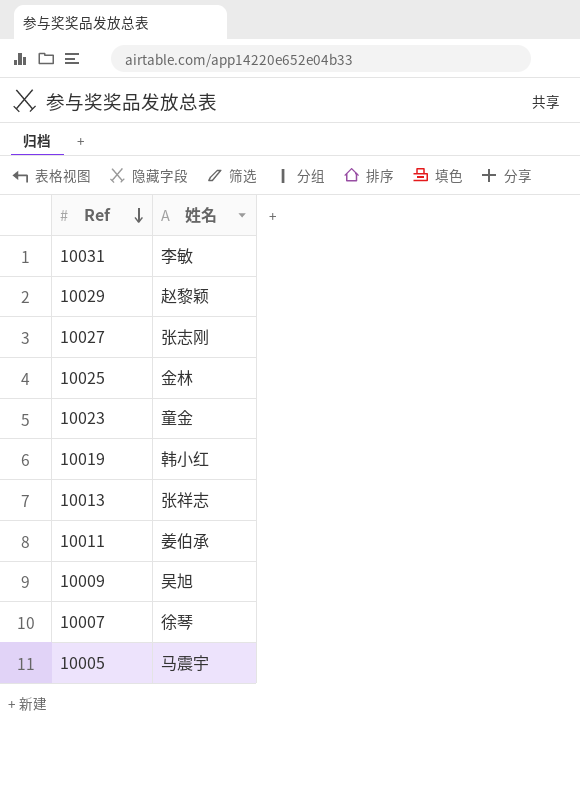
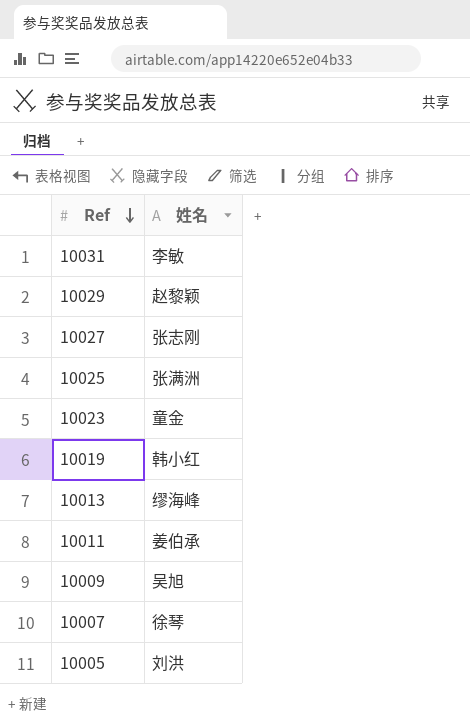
10025 | 姓名: 金林 -> 张满洲
10013 | 姓名: 张祥志 -> 缪海峰
10005 | 姓名: 马震宇 -> 刘洪

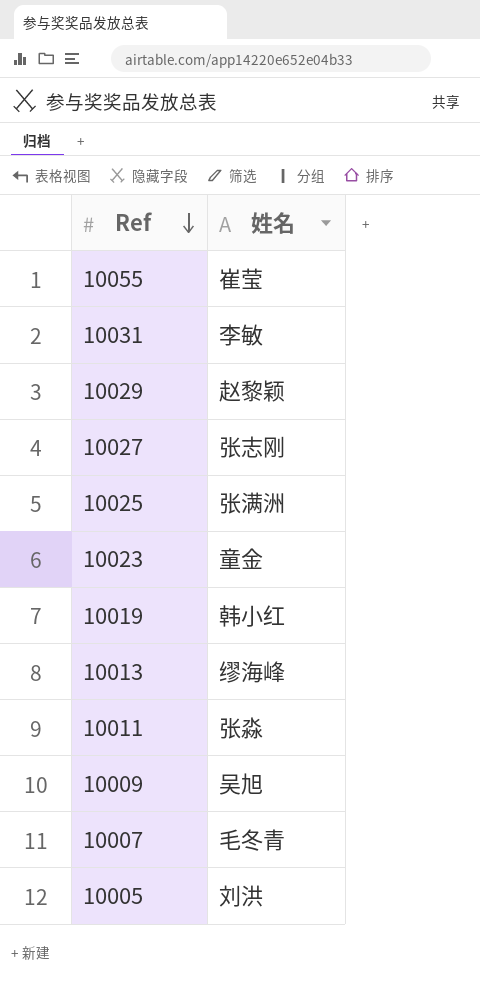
row 10055: none -> 崔莹
10011 | 姓名: 姜伯承 -> 张淼
10007 | 姓名: 徐琴 -> 毛冬青

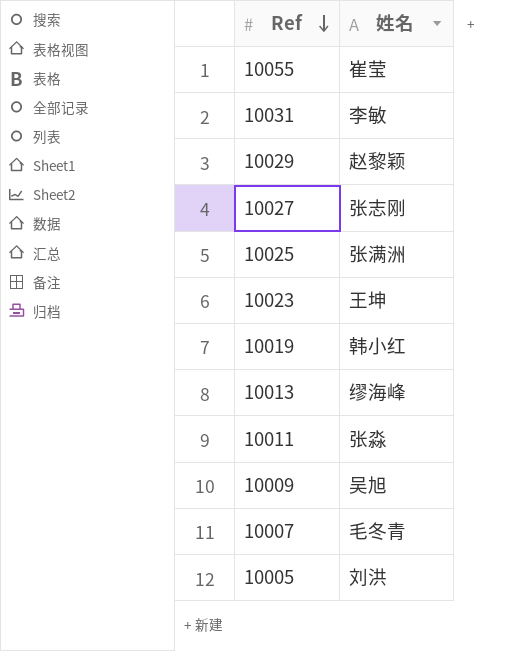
10023 | 姓名: 童金 -> 王坤

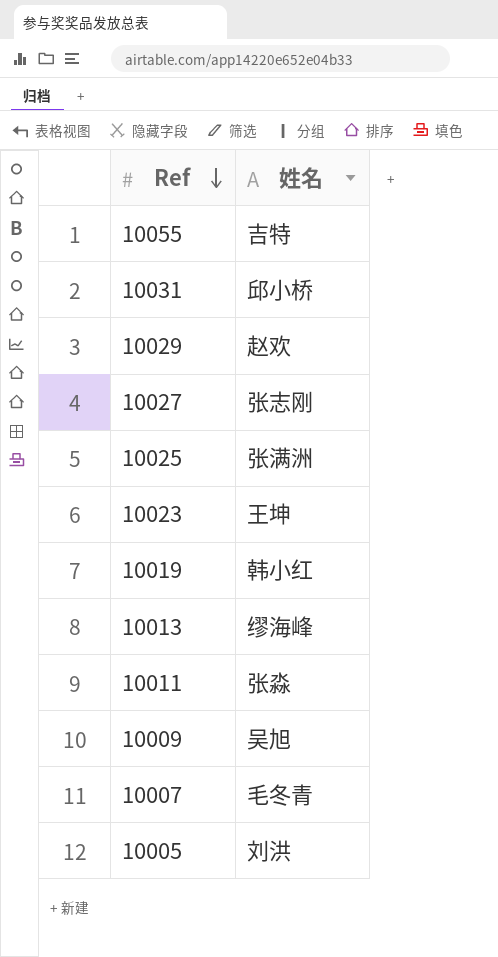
10055 | 姓名: 崔莹 -> 吉特
10031 | 姓名: 李敏 -> 邱小桥
10029 | 姓名: 赵黎颖 -> 赵欢

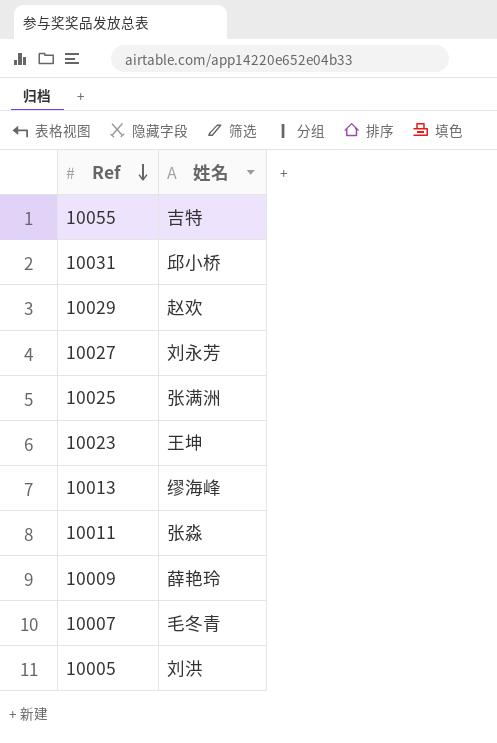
row 10019: 韩小红 -> none
10027 | 姓名: 张志刚 -> 刘永芳
10009 | 姓名: 吴旭 -> 薛艳玲

